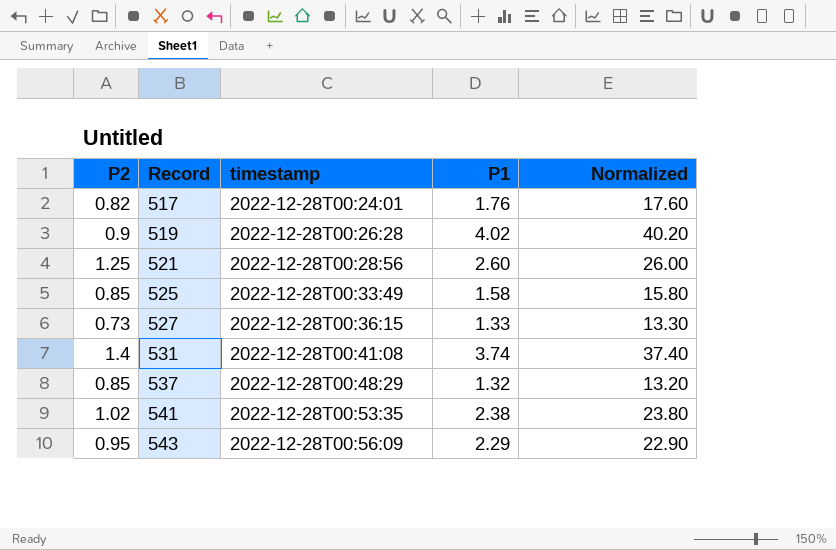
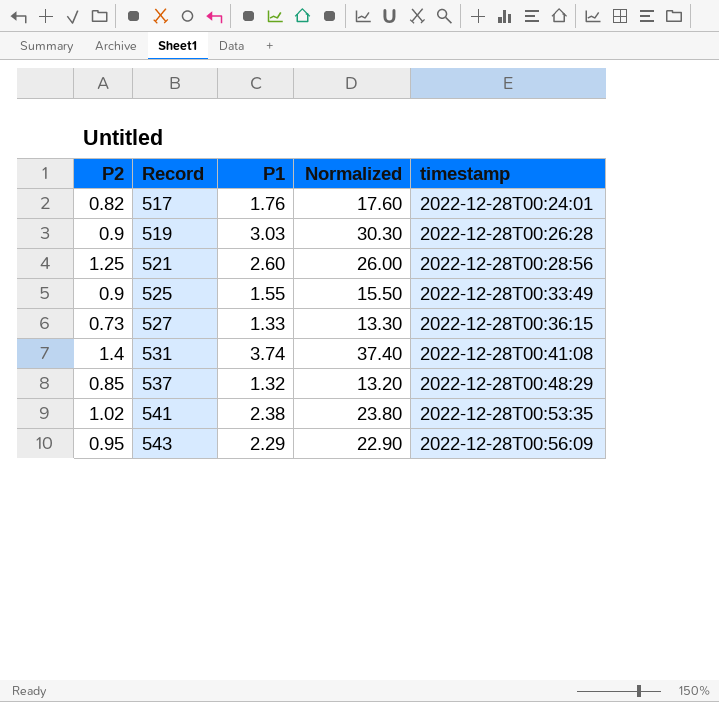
column timestamp | position: 3 -> 5
519 | P1: 4.02 -> 3.03
519 | Normalized: 40.20 -> 30.30
525 | P2: 0.85 -> 0.9
525 | P1: 1.58 -> 1.55
525 | Normalized: 15.80 -> 15.50

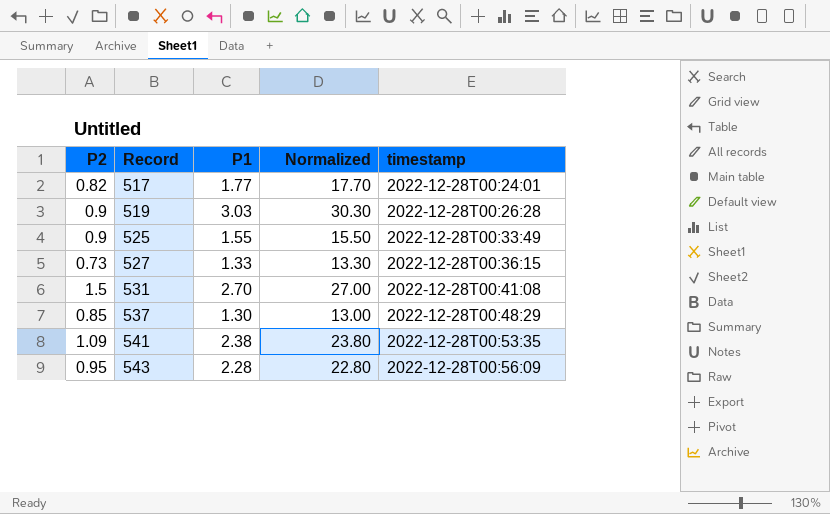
row 521: 1.25 | 2.60 | 26.00 | 2022-12-28T00:28:56 -> none
517 | P1: 1.76 -> 1.77
517 | Normalized: 17.60 -> 17.70
531 | P2: 1.4 -> 1.5
531 | P1: 3.74 -> 2.70
531 | Normalized: 37.40 -> 27.00
537 | P1: 1.32 -> 1.30
537 | Normalized: 13.20 -> 13.00
541 | P2: 1.02 -> 1.09
543 | P1: 2.29 -> 2.28
543 | Normalized: 22.90 -> 22.80

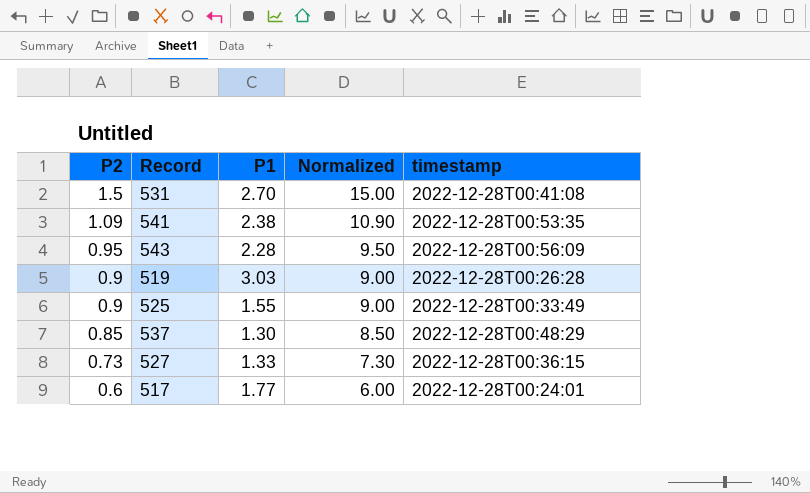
row order: Record ascending -> P2 descending
column Normalized | formula: [P1] * 10 -> [P2] * 10
517 | P2: 0.82 -> 0.6

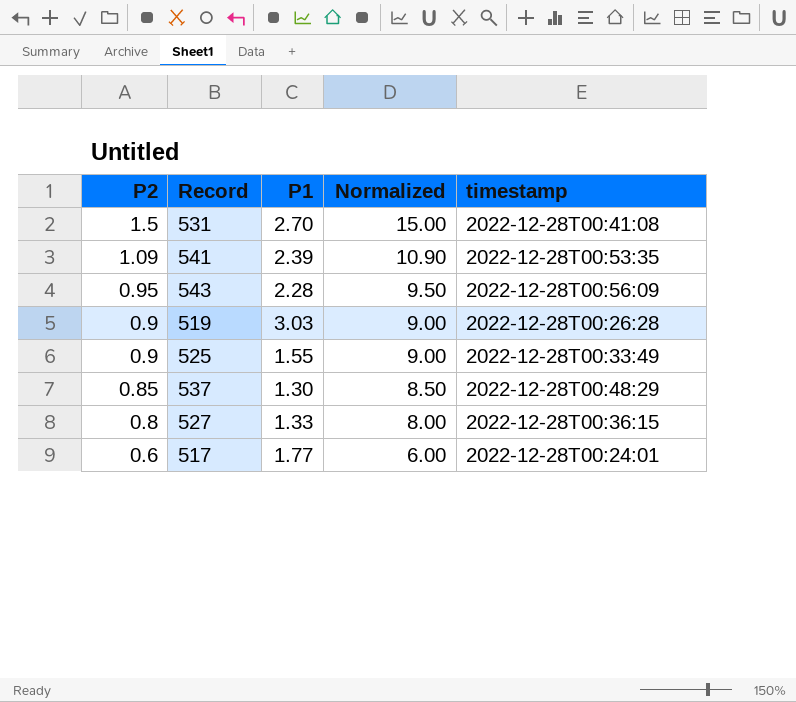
541 | P1: 2.38 -> 2.39
527 | P2: 0.73 -> 0.8
527 | Normalized: 7.30 -> 8.00

